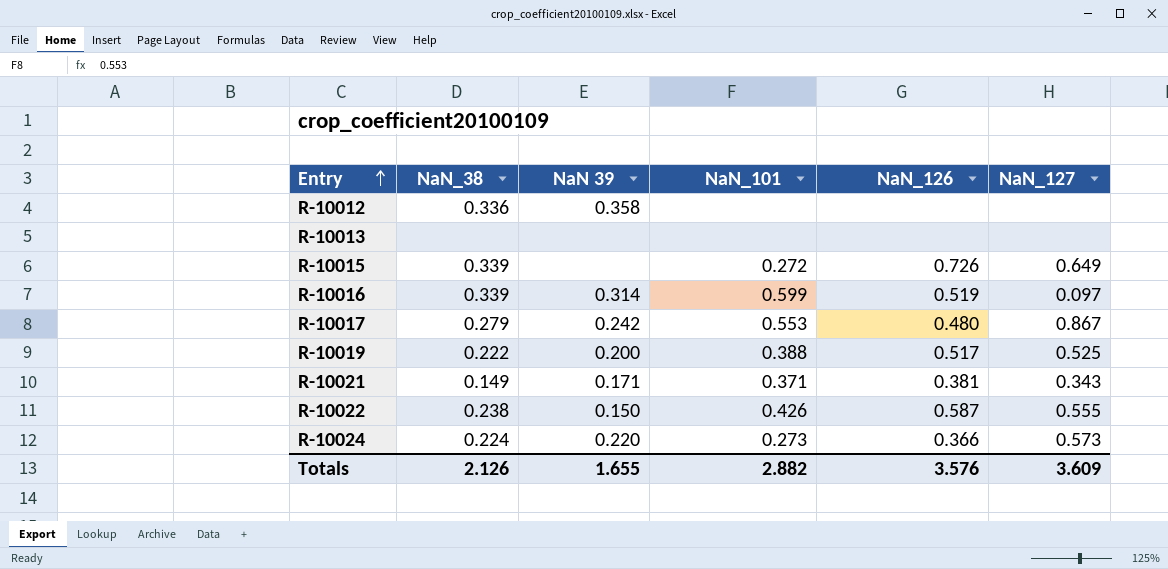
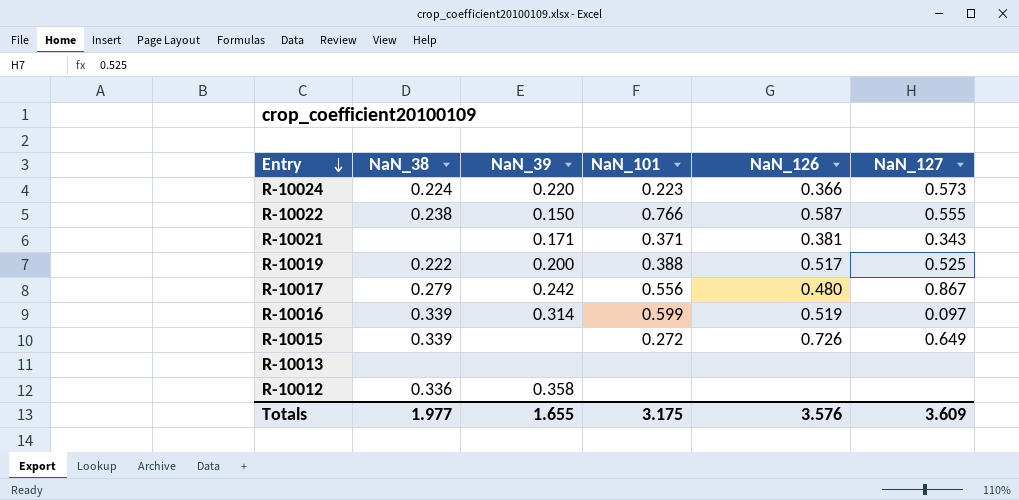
row order: Entry ascending -> Entry descending
column name: NaN 39 -> NaN_39
R-10024 | NaN_101: 0.273 -> 0.223
R-10022 | NaN_101: 0.426 -> 0.766
R-10021 | NaN_38: 0.149 -> none
R-10017 | NaN_101: 0.553 -> 0.556
Totals | NaN_38: 2.126 -> 1.977
Totals | NaN_101: 2.882 -> 3.175

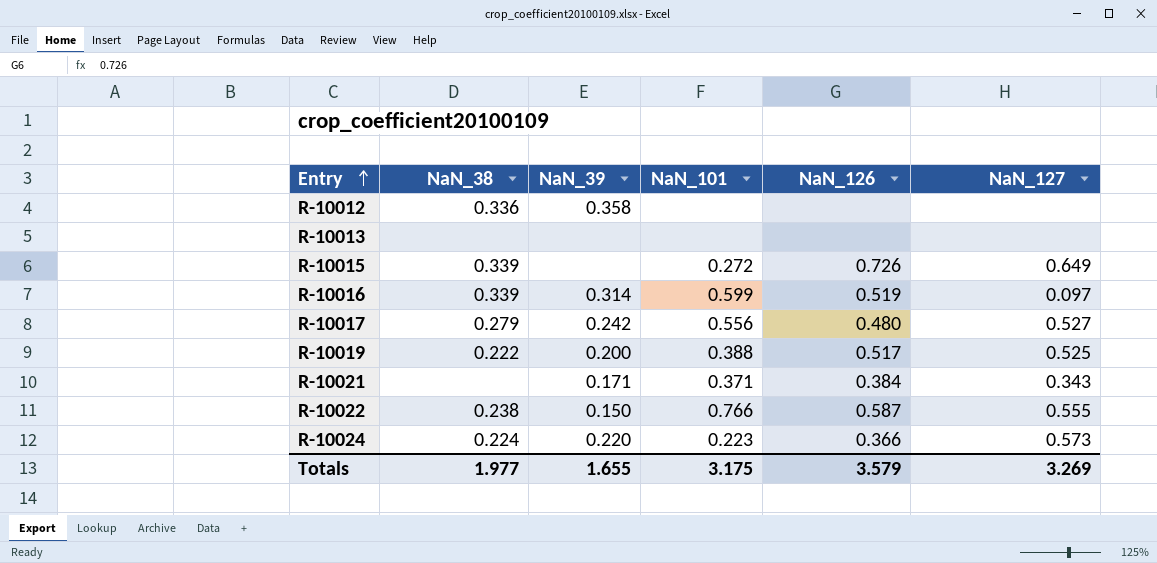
row order: Entry descending -> Entry ascending
R-10017 | NaN_127: 0.867 -> 0.527
R-10021 | NaN_126: 0.381 -> 0.384
Totals | NaN_126: 3.576 -> 3.579
Totals | NaN_127: 3.609 -> 3.269

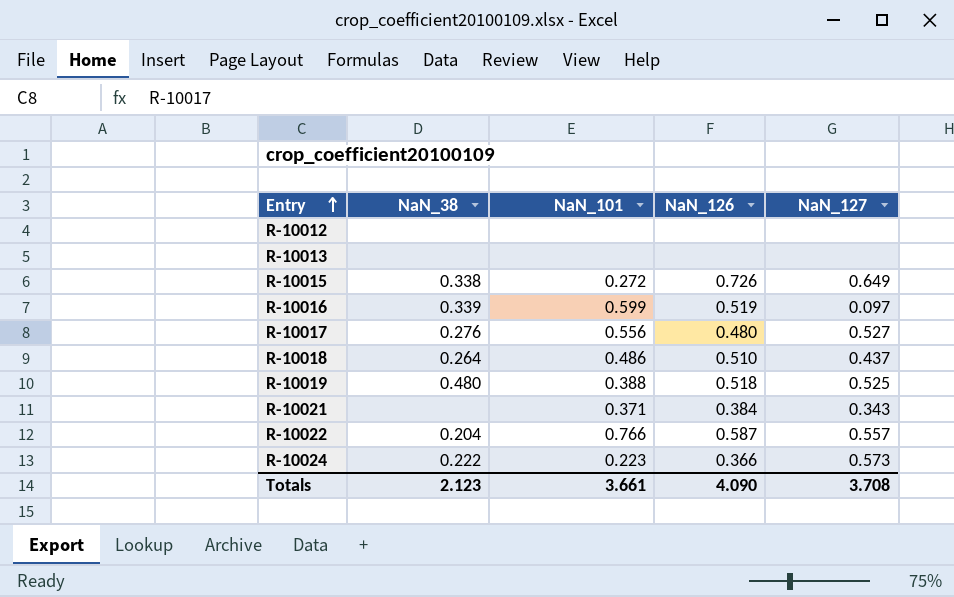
column NaN_39 | position: 3 -> none
R-10012 | NaN_38: 0.336 -> none
R-10015 | NaN_38: 0.339 -> 0.338
R-10017 | NaN_38: 0.279 -> 0.276
row R-10018: none -> 0.264 | 0.486 | 0.510 | 0.437
R-10019 | NaN_38: 0.222 -> 0.480
R-10019 | NaN_126: 0.517 -> 0.518
R-10022 | NaN_38: 0.238 -> 0.204
R-10022 | NaN_127: 0.555 -> 0.557
R-10024 | NaN_38: 0.224 -> 0.222
Totals | NaN_38: 1.977 -> 2.123
Totals | NaN_101: 3.175 -> 3.661
Totals | NaN_126: 3.579 -> 4.090
Totals | NaN_127: 3.269 -> 3.708

